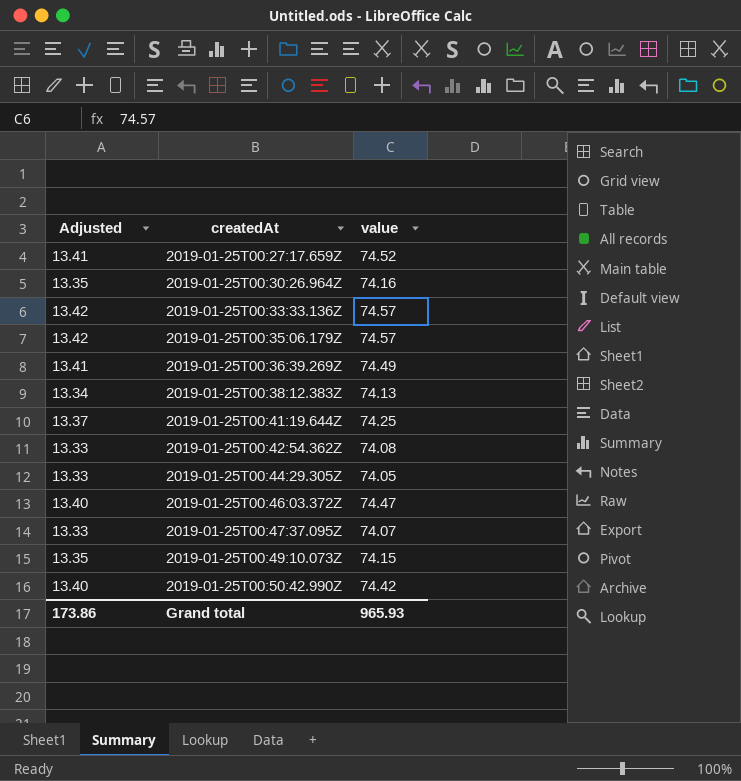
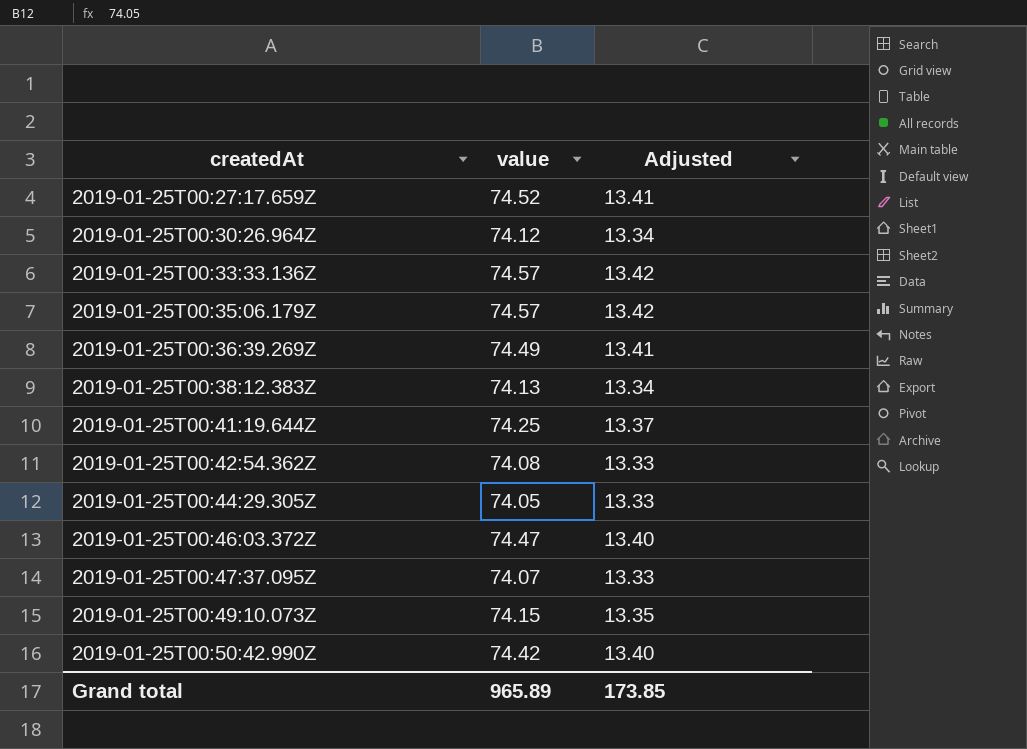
column Adjusted | position: 1 -> 3
2019-01-25T00:30:26.964Z | value: 74.16 -> 74.12
2019-01-25T00:30:26.964Z | Adjusted: 13.35 -> 13.34
Grand total | value: 965.93 -> 965.89
Grand total | Adjusted: 173.86 -> 173.85

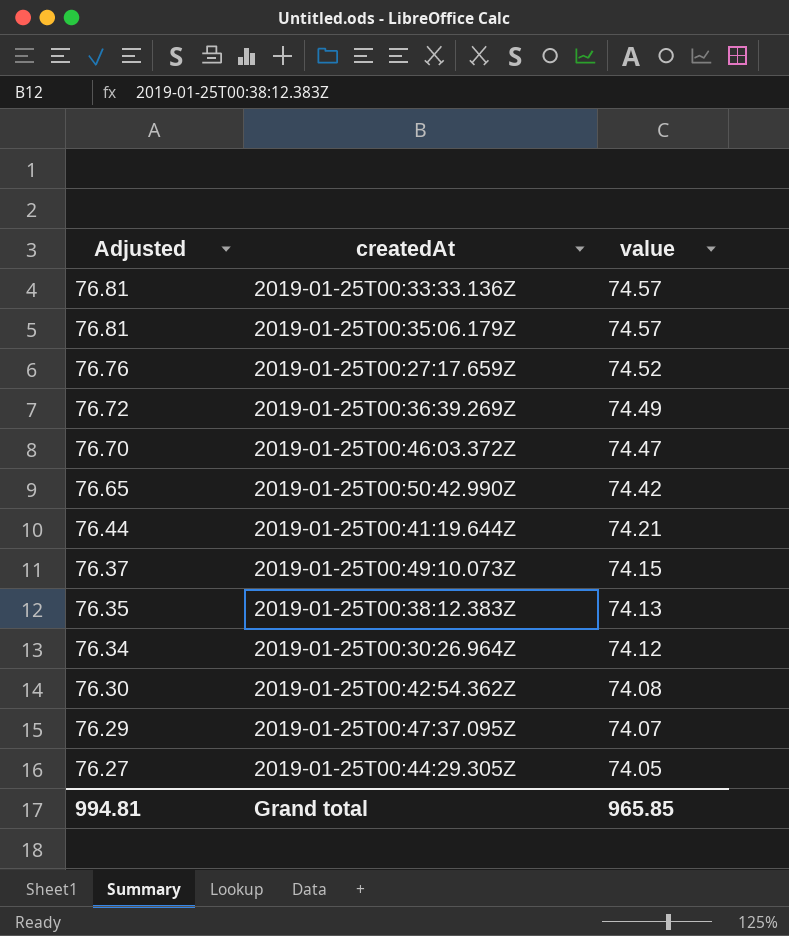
row order: createdAt ascending -> Adjusted descending
column Adjusted | formula: [value] * 0.18 -> [value] * 1.03
column Adjusted | position: 3 -> 1
2019-01-25T00:41:19.644Z | value: 74.25 -> 74.21
Grand total | Adjusted: 173.85 -> 994.81
Grand total | value: 965.89 -> 965.85

